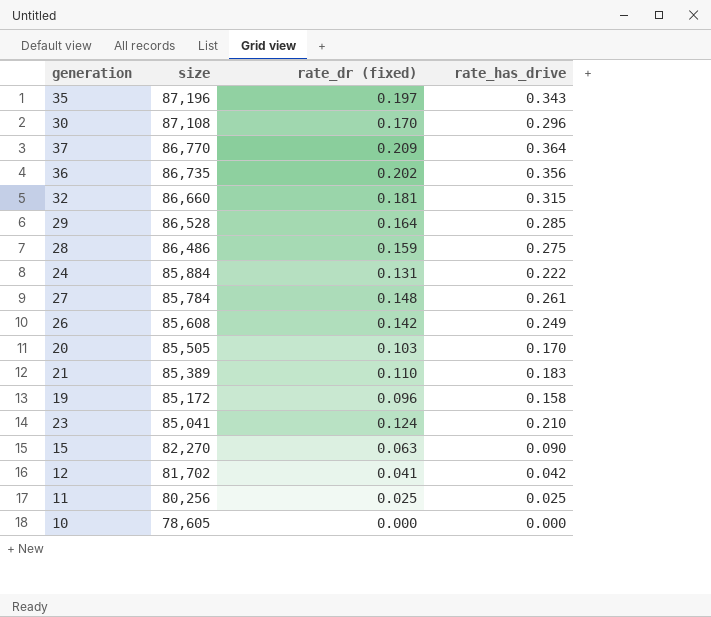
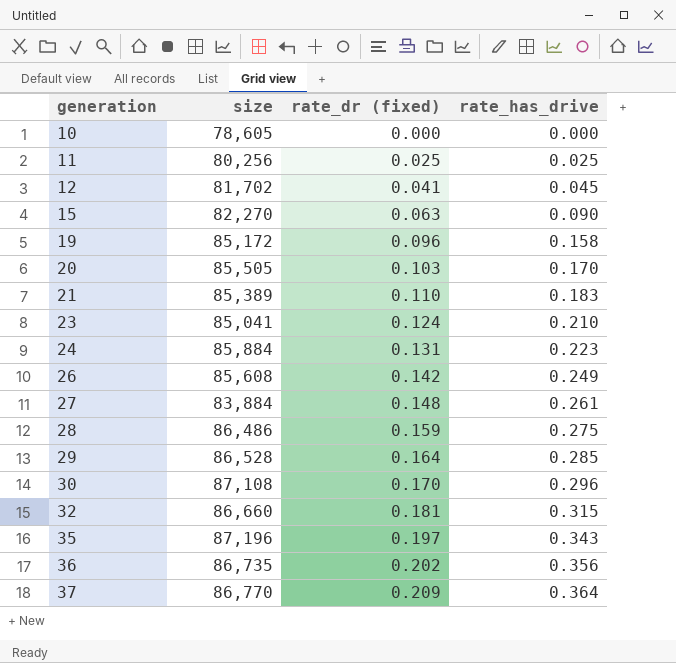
row order: size descending -> generation ascending
12 | rate_has_drive: 0.042 -> 0.045
24 | rate_has_drive: 0.222 -> 0.223
27 | size: 85,784 -> 83,884

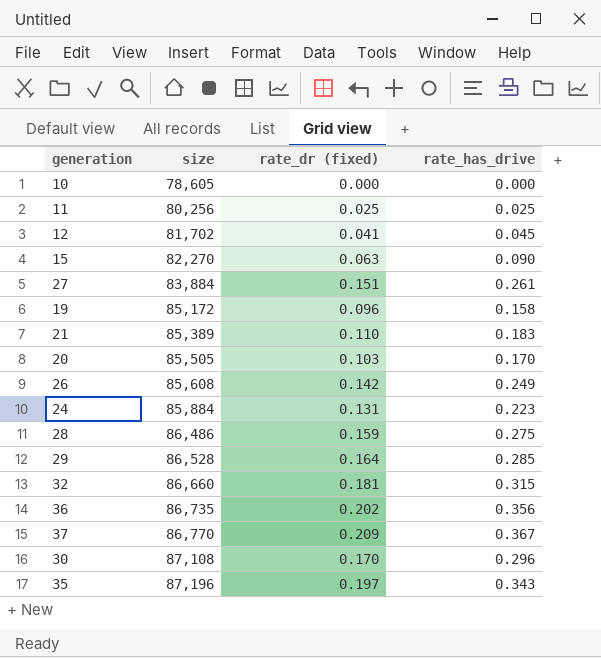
row order: generation ascending -> size ascending
row 23: 85,041 | 0.124 | 0.210 -> none
27 | rate_dr (fixed): 0.148 -> 0.151
37 | rate_has_drive: 0.364 -> 0.367

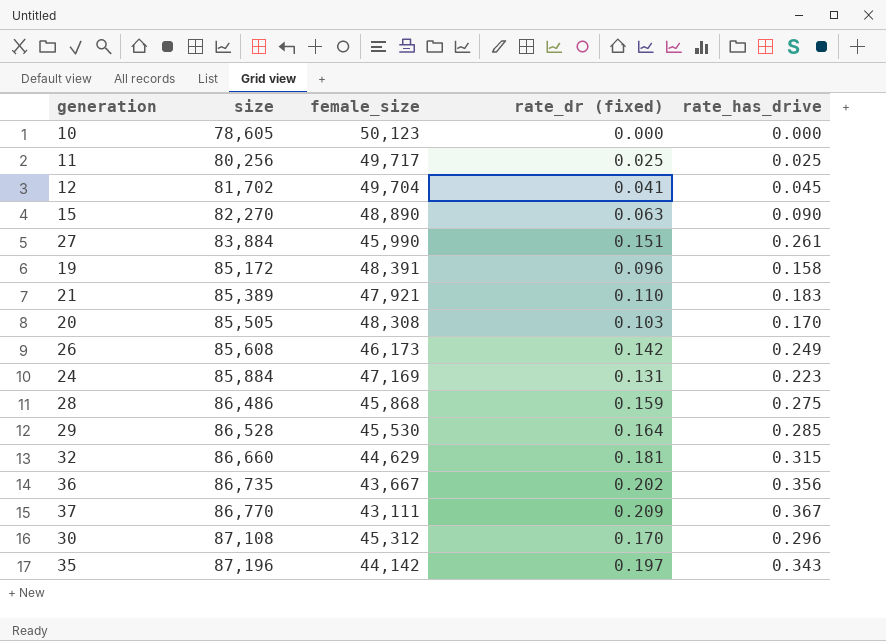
column female_size | position: none -> 3

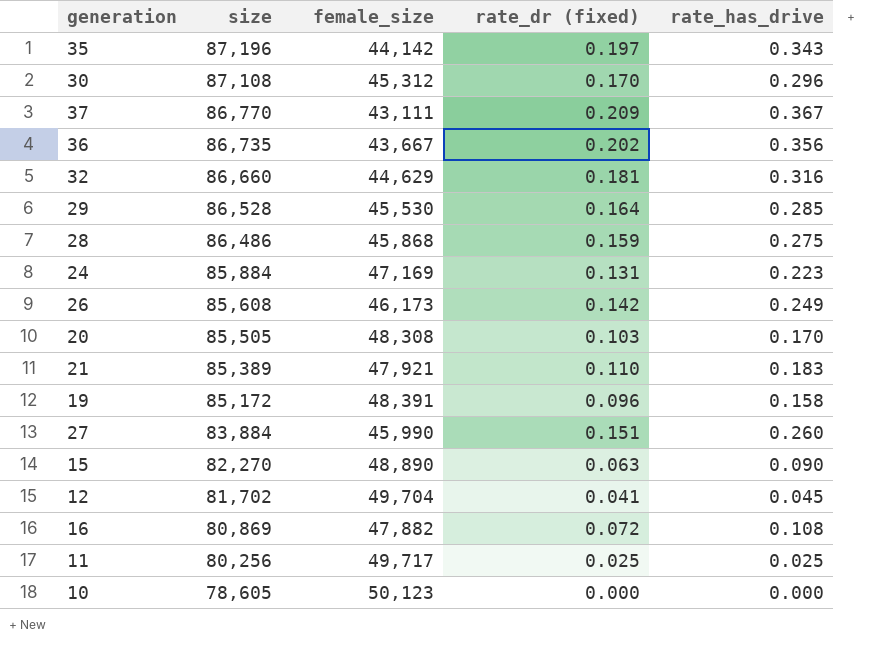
row order: size ascending -> size descending
32 | rate_has_drive: 0.315 -> 0.316
27 | rate_has_drive: 0.261 -> 0.260
row 16: none -> 80,869 | 47,882 | 0.072 | 0.108

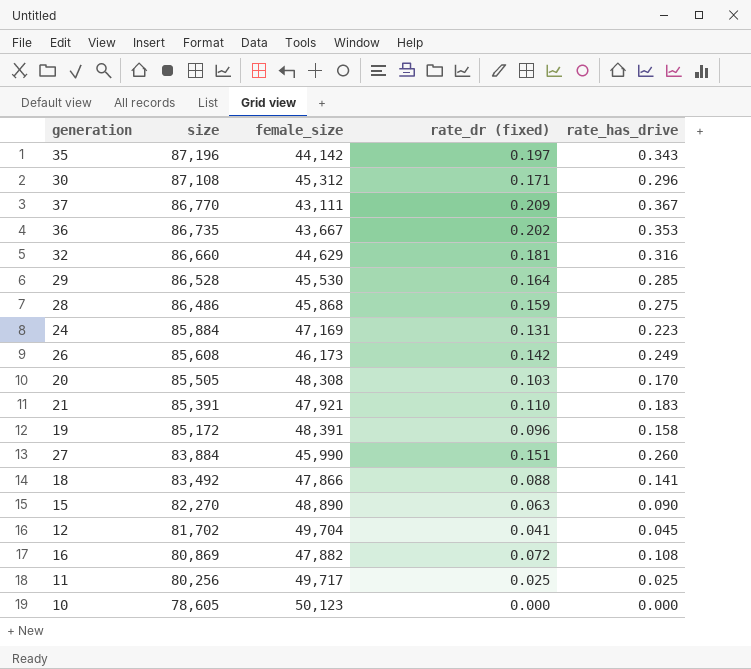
30 | rate_dr (fixed): 0.170 -> 0.171
36 | rate_has_drive: 0.356 -> 0.353
21 | size: 85,389 -> 85,391
row 18: none -> 83,492 | 47,866 | 0.088 | 0.141

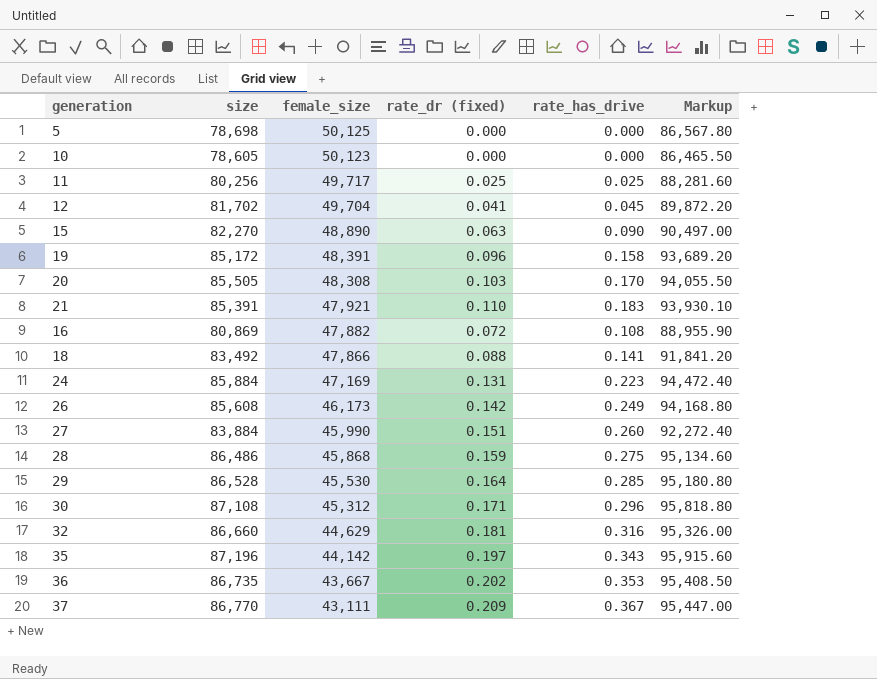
row order: size descending -> female_size descending
column Markup | formula: none -> [size] * 1.1
row 5: none -> 78,698 | 50,125 | 0.000 | 0.000 | 86,567.80

